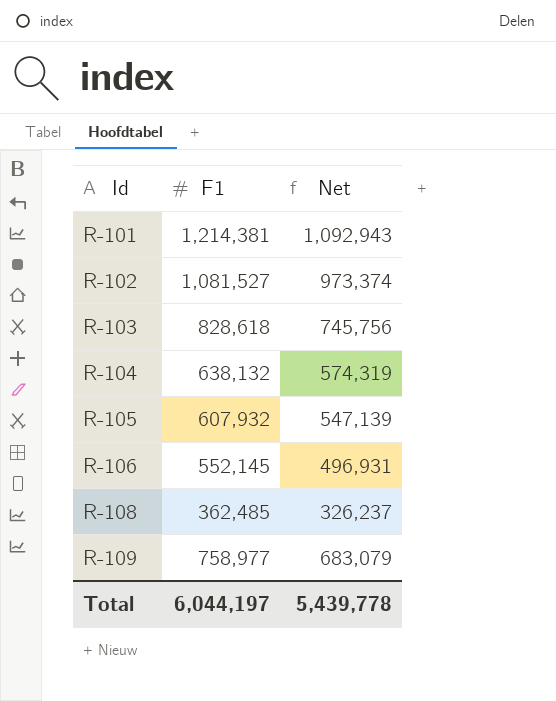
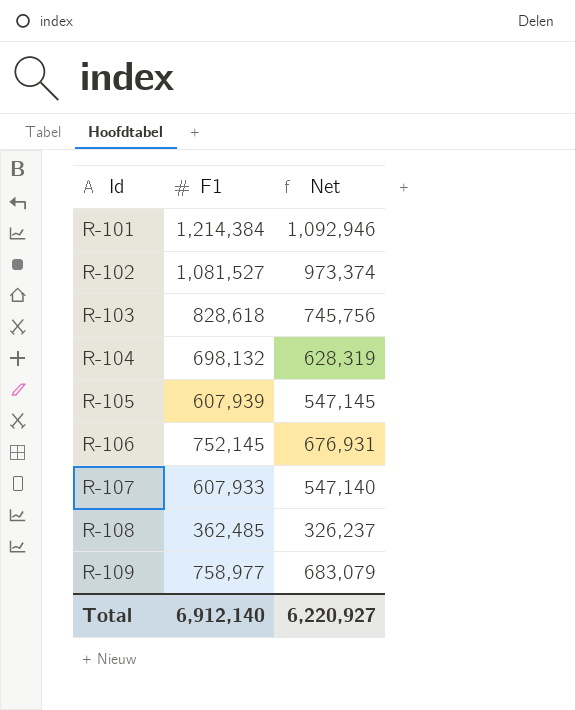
R-101 | F1: 1,214,381 -> 1,214,384
R-101 | Net: 1,092,943 -> 1,092,946
R-104 | F1: 638,132 -> 698,132
R-104 | Net: 574,319 -> 628,319
R-105 | F1: 607,932 -> 607,939
R-105 | Net: 547,139 -> 547,145
R-106 | F1: 552,145 -> 752,145
R-106 | Net: 496,931 -> 676,931
row R-107: none -> 607,933 | 547,140
Total | F1: 6,044,197 -> 6,912,140
Total | Net: 5,439,778 -> 6,220,927

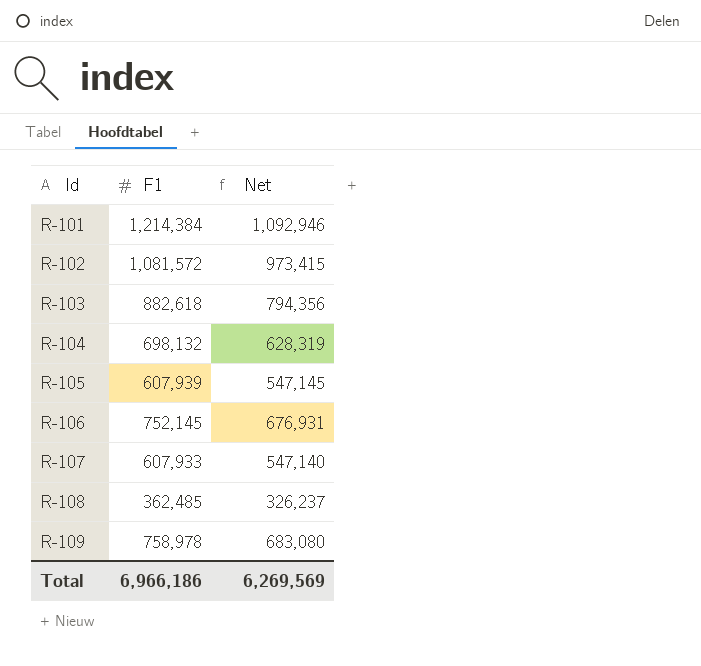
R-102 | F1: 1,081,527 -> 1,081,572
R-102 | Net: 973,374 -> 973,415
R-103 | F1: 828,618 -> 882,618
R-103 | Net: 745,756 -> 794,356
R-109 | F1: 758,977 -> 758,978
R-109 | Net: 683,079 -> 683,080
Total | F1: 6,912,140 -> 6,966,186
Total | Net: 6,220,927 -> 6,269,569

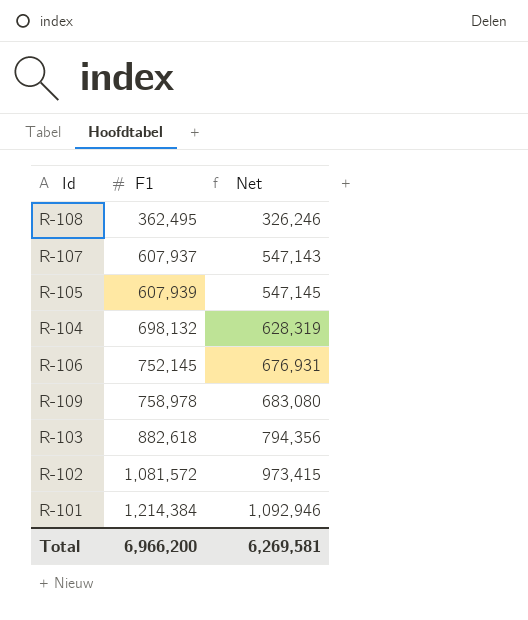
row order: Id ascending -> F1 ascending
R-108 | F1: 362,485 -> 362,495
R-108 | Net: 326,237 -> 326,246
R-107 | F1: 607,933 -> 607,937
R-107 | Net: 547,140 -> 547,143
Total | F1: 6,966,186 -> 6,966,200
Total | Net: 6,269,569 -> 6,269,581

